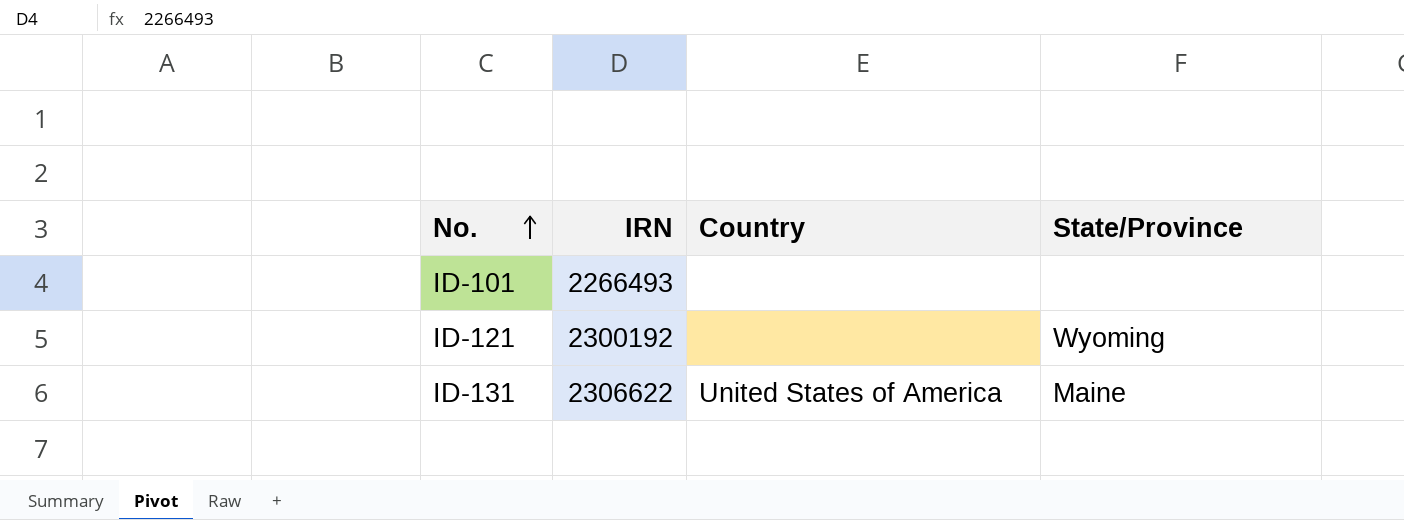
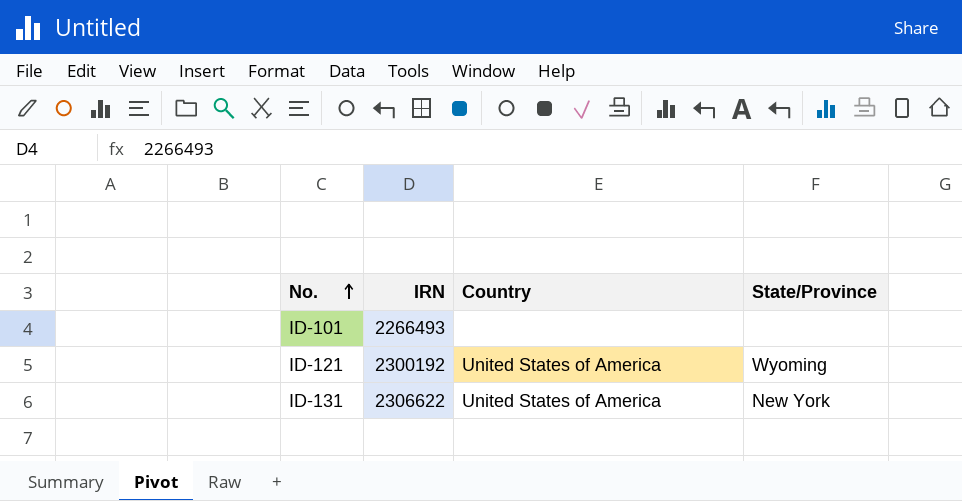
ID-121 | Country: none -> United States of America
ID-131 | State/Province: Maine -> New York

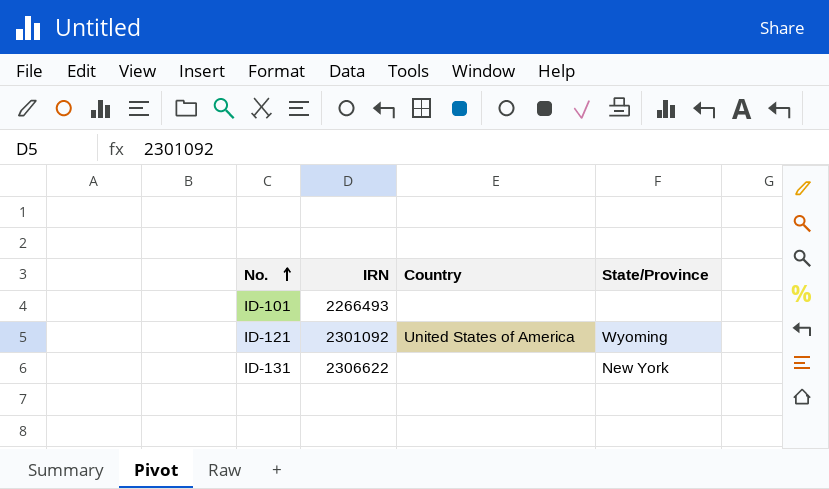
ID-121 | IRN: 2300192 -> 2301092
ID-131 | Country: United States of America -> none

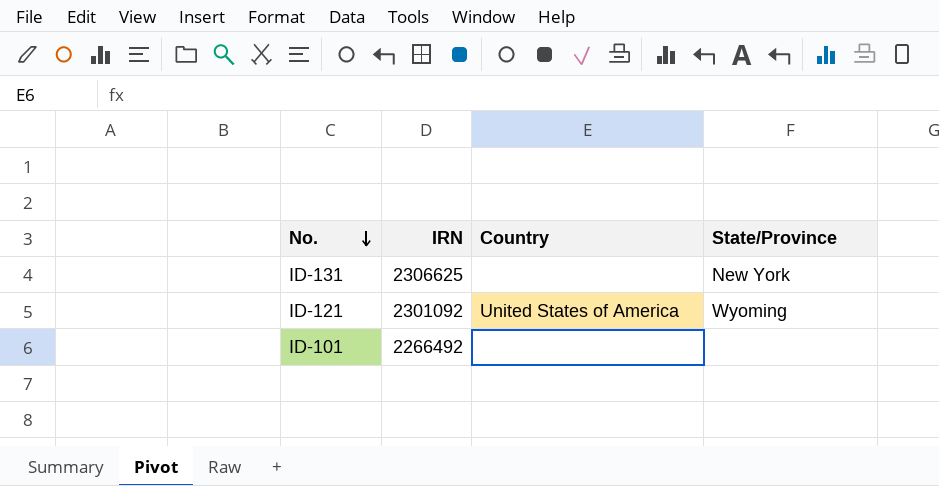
row order: No. ascending -> No. descending
ID-131 | IRN: 2306622 -> 2306625
ID-101 | IRN: 2266493 -> 2266492

